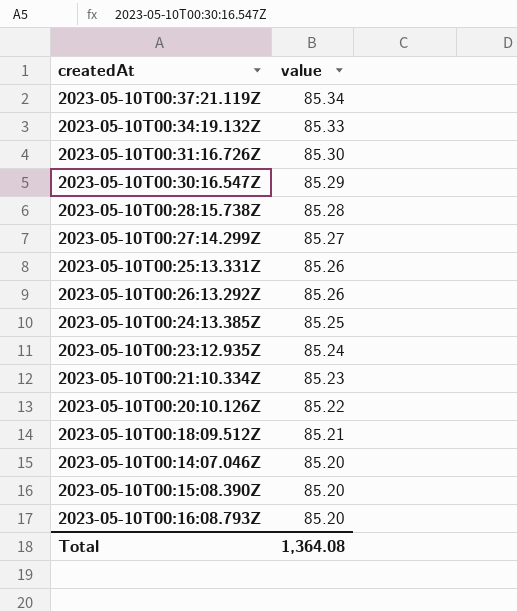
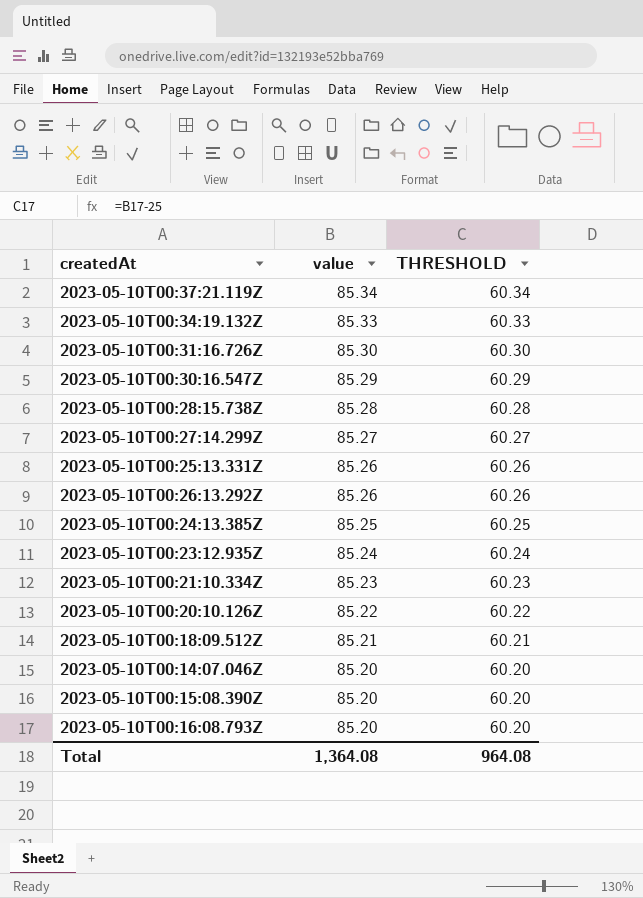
column THRESHOLD | formula: none -> [value] - 25

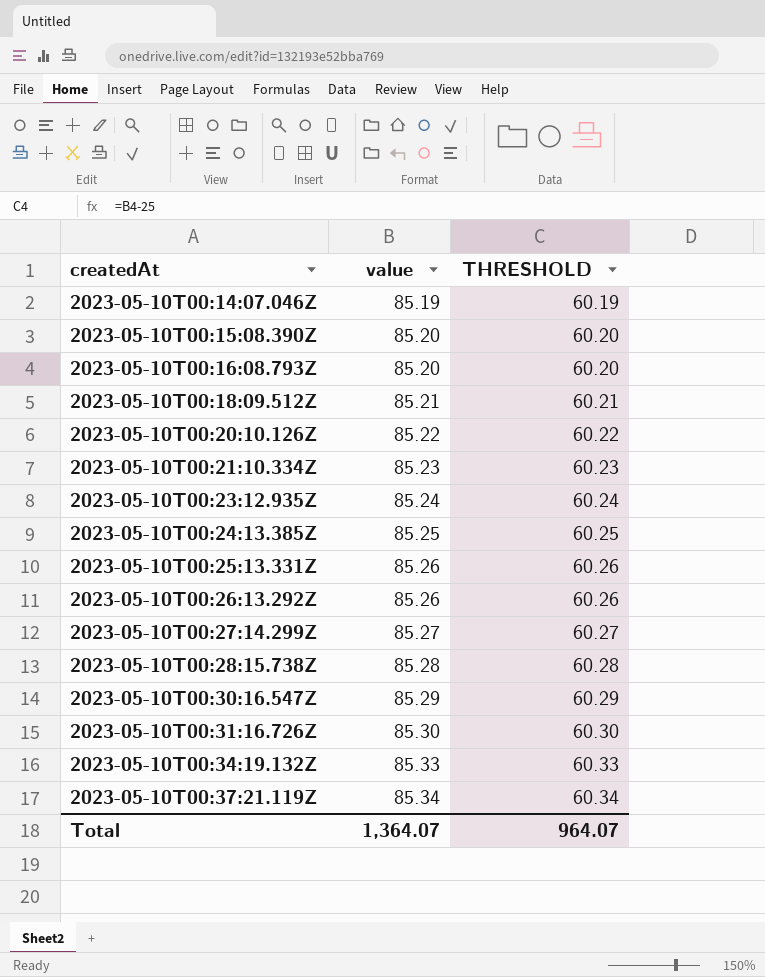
row order: value descending -> createdAt ascending
2023-05-10T00:14:07.046Z | value: 85.20 -> 85.19
2023-05-10T00:14:07.046Z | THRESHOLD: 60.20 -> 60.19
Total | value: 1,364.08 -> 1,364.07
Total | THRESHOLD: 964.08 -> 964.07

